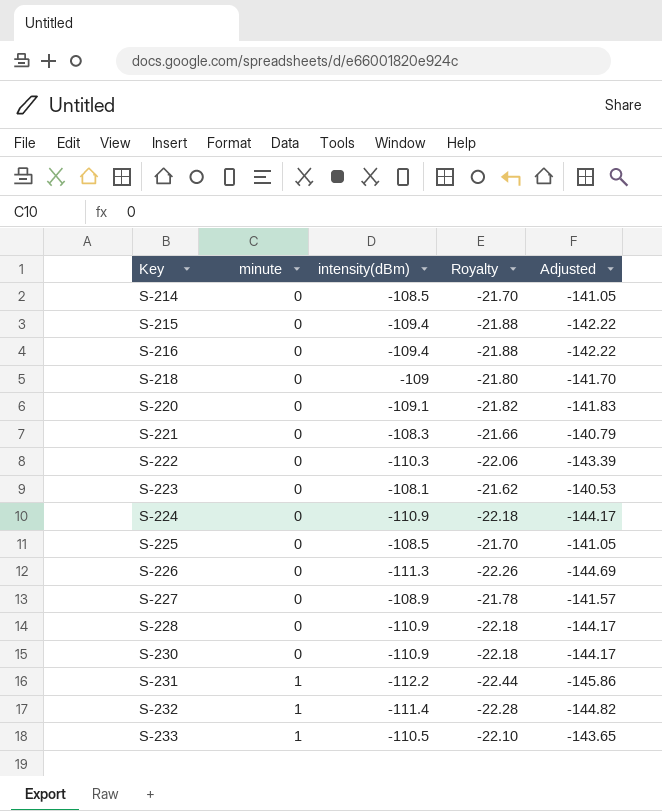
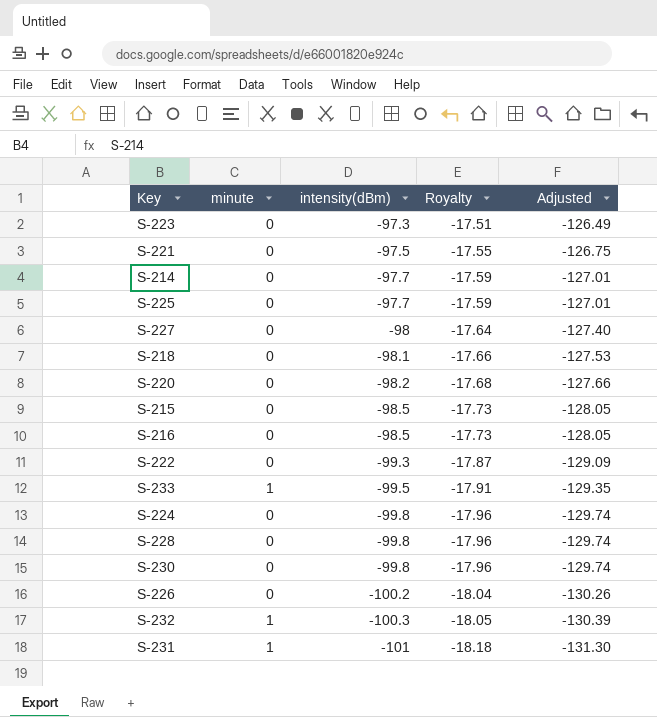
row order: Key ascending -> intensity(dBm) descending
column Royalty | formula: [intensity(dBm)] * 0.2 -> [intensity(dBm)] * 0.18
S-223 | intensity(dBm): -108.1 -> -97.3
S-223 | Adjusted: -140.53 -> -126.49
S-221 | intensity(dBm): -108.3 -> -97.5
S-221 | Adjusted: -140.79 -> -126.75
S-214 | intensity(dBm): -108.5 -> -97.7
S-214 | Adjusted: -141.05 -> -127.01
S-225 | intensity(dBm): -108.5 -> -97.7
S-225 | Adjusted: -141.05 -> -127.01
S-227 | intensity(dBm): -108.9 -> -98
S-227 | Adjusted: -141.57 -> -127.40
S-218 | intensity(dBm): -109 -> -98.1
S-218 | Adjusted: -141.70 -> -127.53
S-220 | intensity(dBm): -109.1 -> -98.2
S-220 | Adjusted: -141.83 -> -127.66
S-215 | intensity(dBm): -109.4 -> -98.5
S-215 | Adjusted: -142.22 -> -128.05
S-216 | intensity(dBm): -109.4 -> -98.5
S-216 | Adjusted: -142.22 -> -128.05
S-222 | intensity(dBm): -110.3 -> -99.3
S-222 | Adjusted: -143.39 -> -129.09
S-233 | intensity(dBm): -110.5 -> -99.5
S-233 | Adjusted: -143.65 -> -129.35
S-224 | intensity(dBm): -110.9 -> -99.8
S-224 | Adjusted: -144.17 -> -129.74
S-228 | intensity(dBm): -110.9 -> -99.8
S-228 | Adjusted: -144.17 -> -129.74
S-230 | intensity(dBm): -110.9 -> -99.8
S-230 | Adjusted: -144.17 -> -129.74
S-226 | intensity(dBm): -111.3 -> -100.2
S-226 | Adjusted: -144.69 -> -130.26
S-232 | intensity(dBm): -111.4 -> -100.3
S-232 | Adjusted: -144.82 -> -130.39
S-231 | intensity(dBm): -112.2 -> -101
S-231 | Adjusted: -145.86 -> -131.30

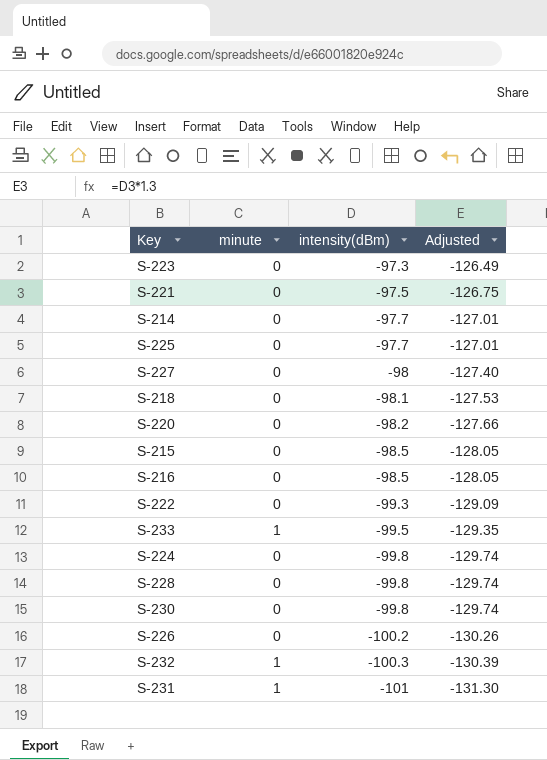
column Royalty | formula: [intensity(dBm)] * 0.18 -> none

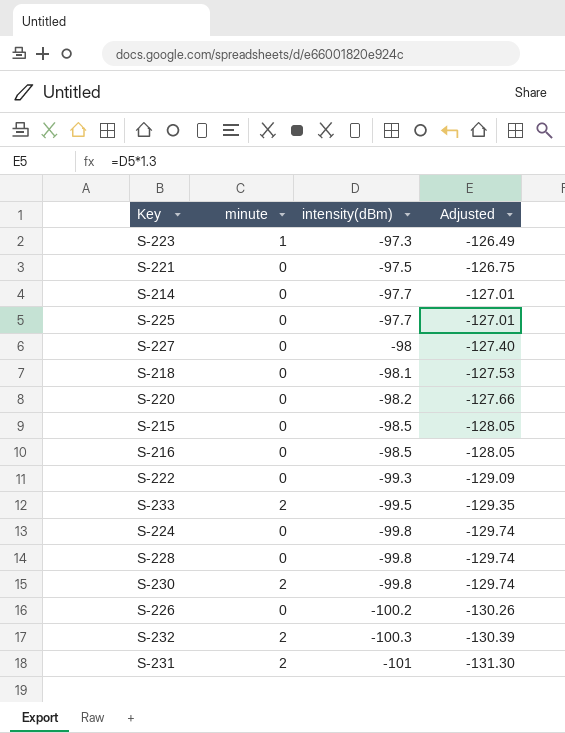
S-223 | minute: 0 -> 1
S-233 | minute: 1 -> 2
S-230 | minute: 0 -> 2
S-232 | minute: 1 -> 2
S-231 | minute: 1 -> 2

